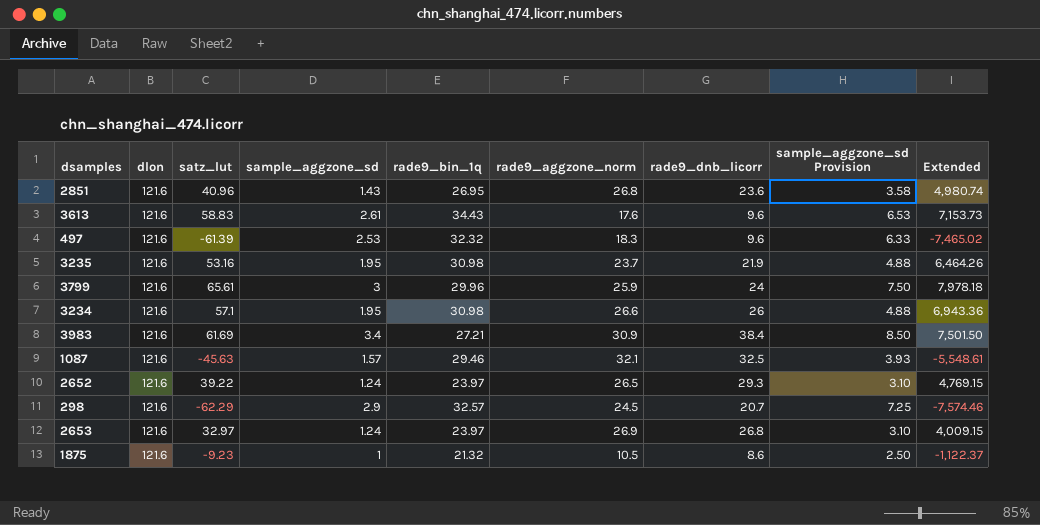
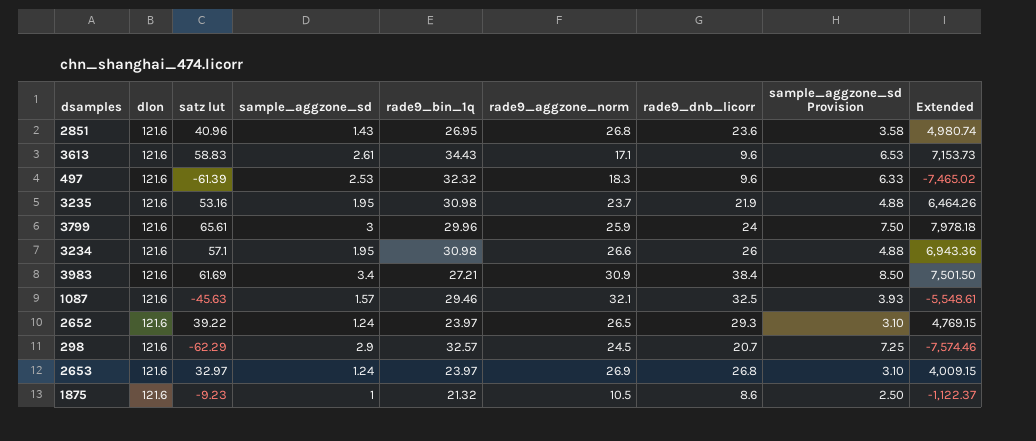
column name: satz_lut -> satz lut
3613 | rade9_aggzone_norm: 17.6 -> 17.1

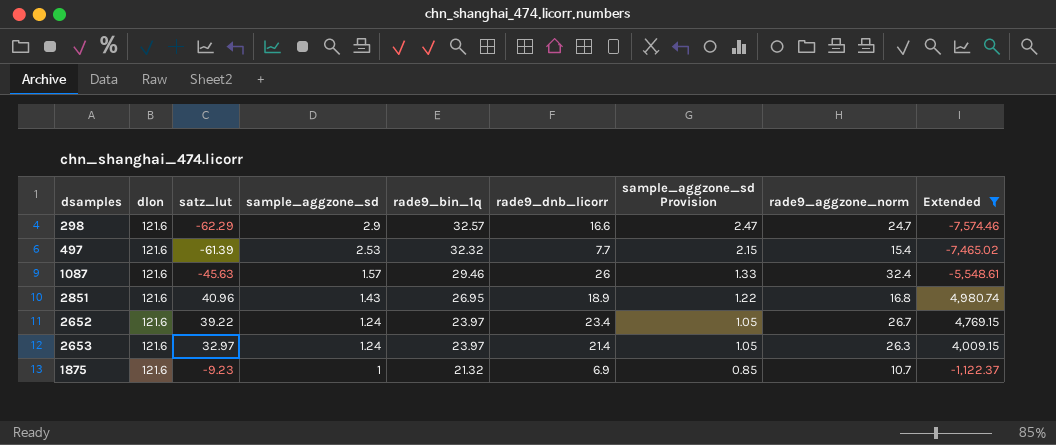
filter: none -> Extended <= 4,980.74
row order: none -> sample_aggzone_sd descending
column name: satz lut -> satz_lut
column sample_aggzone_sd Provision | formula: [sample_aggzone_sd] * 2.5 -> [sample_aggzone_sd] * 0.85
column rade9_aggzone_norm | position: 6 -> 8
298 | rade9_dnb_licorr: 20.7 -> 16.6
298 | rade9_aggzone_norm: 24.5 -> 24.7
497 | rade9_dnb_licorr: 9.6 -> 7.7
497 | rade9_aggzone_norm: 18.3 -> 15.4
1087 | rade9_dnb_licorr: 32.5 -> 26
1087 | rade9_aggzone_norm: 32.1 -> 32.4
2851 | rade9_dnb_licorr: 23.6 -> 18.9
2851 | rade9_aggzone_norm: 26.8 -> 16.8
2652 | rade9_dnb_licorr: 29.3 -> 23.4
2652 | rade9_aggzone_norm: 26.5 -> 26.7
2653 | rade9_dnb_licorr: 26.8 -> 21.4
2653 | rade9_aggzone_norm: 26.9 -> 26.3
1875 | rade9_dnb_licorr: 8.6 -> 6.9
1875 | rade9_aggzone_norm: 10.5 -> 10.7

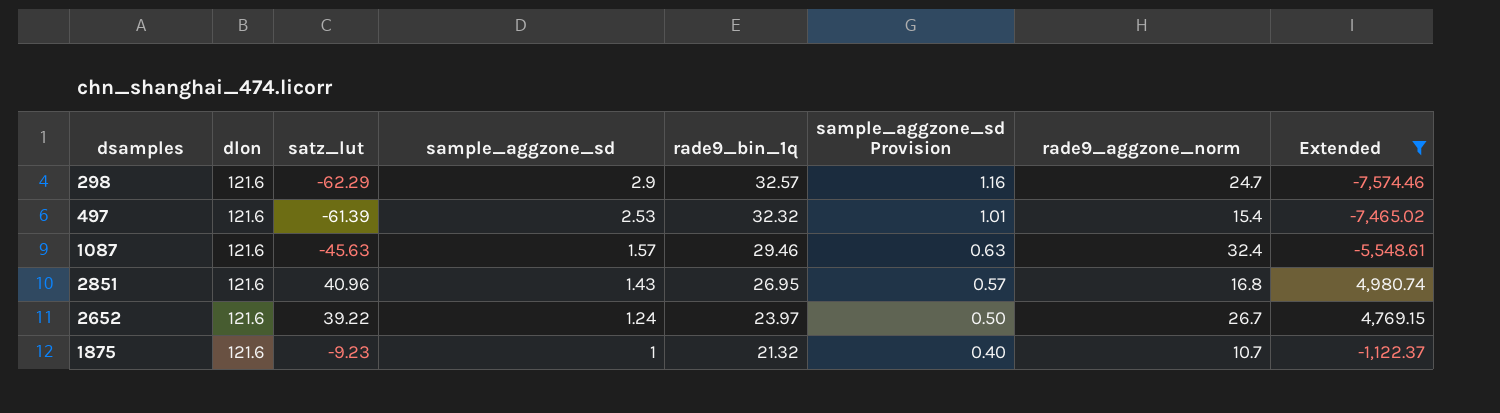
column rade9_dnb_licorr | position: 6 -> none
column sample_aggzone_sd Provision | formula: [sample_aggzone_sd] * 0.85 -> [sample_aggzone_sd] * 0.4
row 2653: 121.6 | 32.97 | 1.24 | 23.97 | 21.4 | 1.05 | 26.3 | 4,009.15 -> none

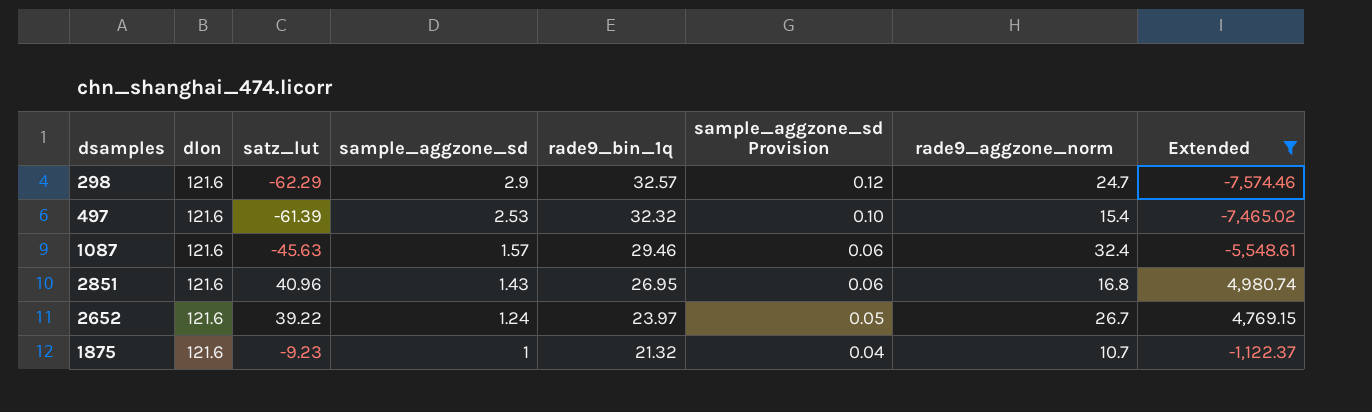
column sample_aggzone_sd Provision | formula: [sample_aggzone_sd] * 0.4 -> [sample_aggzone_sd] * 0.04

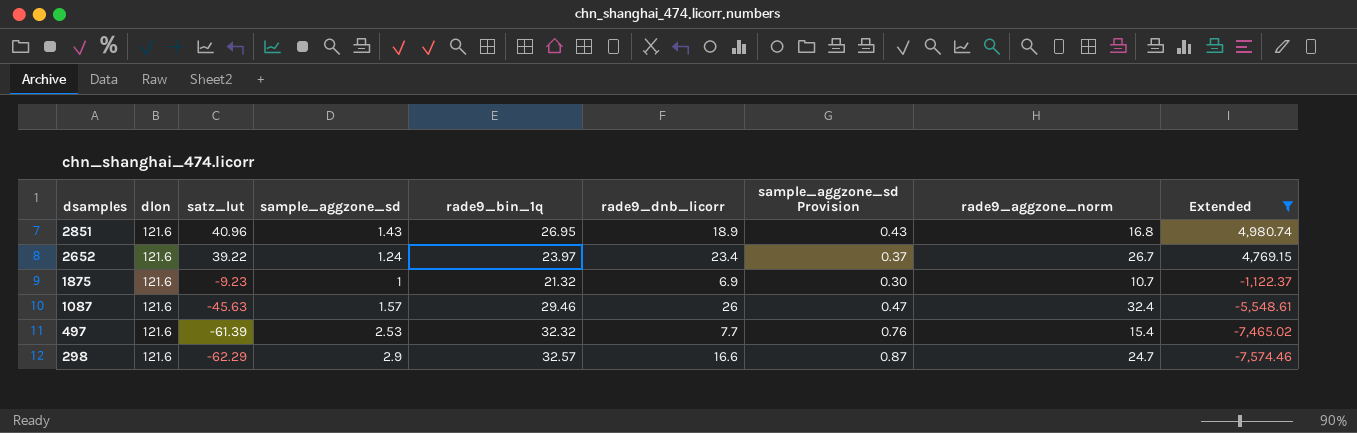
row order: sample_aggzone_sd descending -> dsamples descending
column rade9_dnb_licorr | position: none -> 6
column sample_aggzone_sd Provision | formula: [sample_aggzone_sd] * 0.04 -> [sample_aggzone_sd] * 0.3

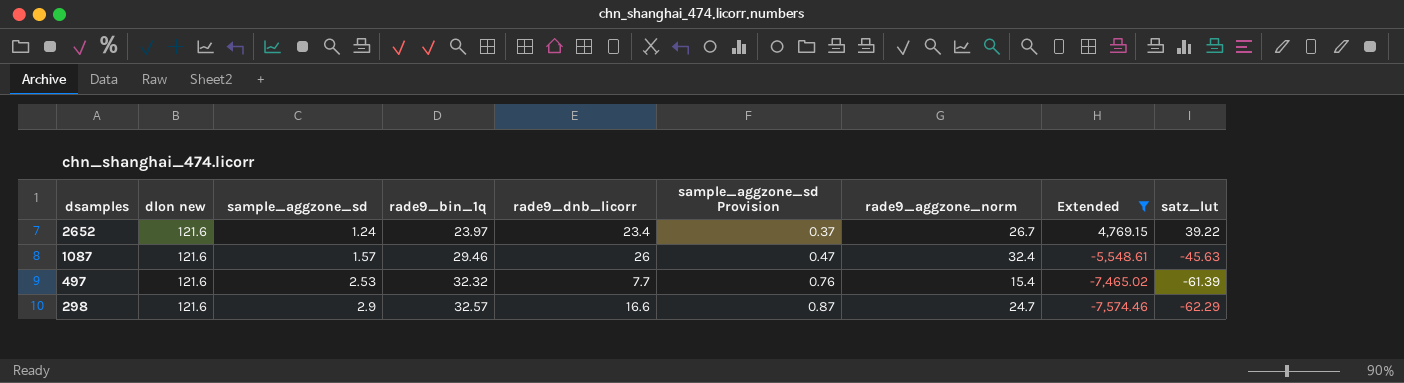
column name: dlon -> dlon new
column satz_lut | position: 3 -> 9
row 2851: 121.6 | 40.96 | 1.43 | 26.95 | 18.9 | 0.43 | 16.8 | 4,980.74 -> none
row 1875: 121.6 | -9.23 | 1 | 21.32 | 6.9 | 0.30 | 10.7 | -1,122.37 -> none

